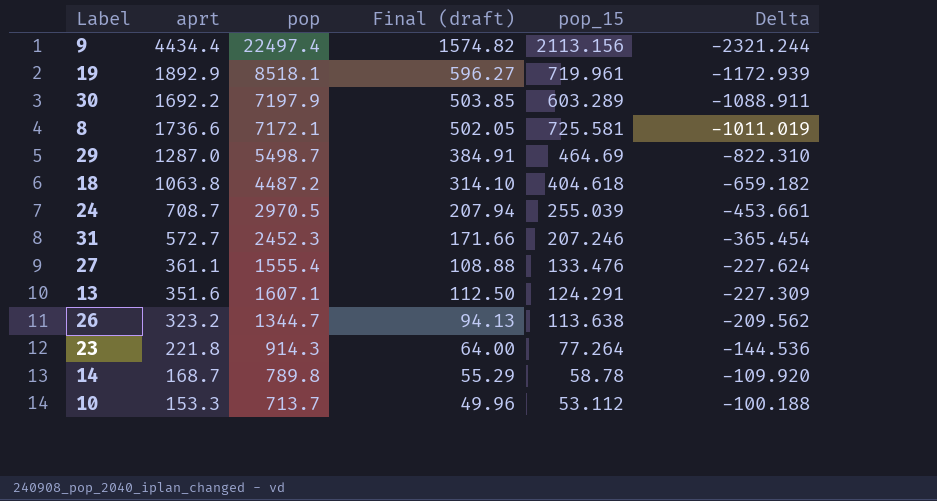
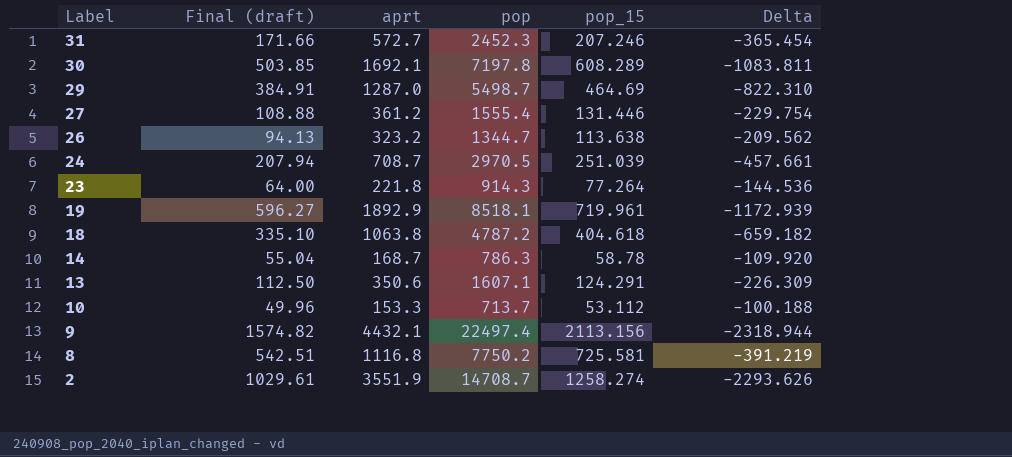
row order: Delta ascending -> Label descending
column Final (draft) | position: 4 -> 2
30 | aprt: 1692.2 -> 1692.1
30 | pop: 7197.9 -> 7197.8
30 | pop_15: 603.289 -> 608.289
30 | Delta: -1088.911 -> -1083.811
27 | aprt: 361.1 -> 361.2
27 | pop_15: 133.476 -> 131.446
27 | Delta: -227.624 -> -229.754
24 | pop_15: 255.039 -> 251.039
24 | Delta: -453.661 -> -457.661
18 | Final (draft): 314.10 -> 335.10
18 | pop: 4487.2 -> 4787.2
14 | Final (draft): 55.29 -> 55.04
14 | pop: 789.8 -> 786.3
13 | aprt: 351.6 -> 350.6
13 | Delta: -227.309 -> -226.309
9 | aprt: 4434.4 -> 4432.1
9 | Delta: -2321.244 -> -2318.944
8 | Final (draft): 502.05 -> 542.51
8 | aprt: 1736.6 -> 1116.8
8 | pop: 7172.1 -> 7750.2
8 | Delta: -1011.019 -> -391.219
row 2: none -> 1029.61 | 3551.9 | 14708.7 | 1258.274 | -2293.626

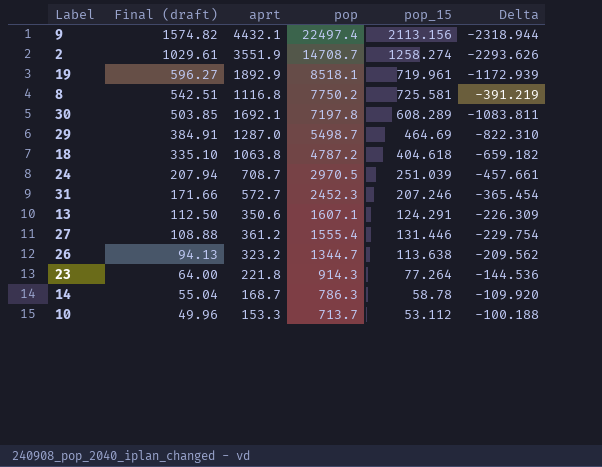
row order: Label descending -> Final (draft) descending

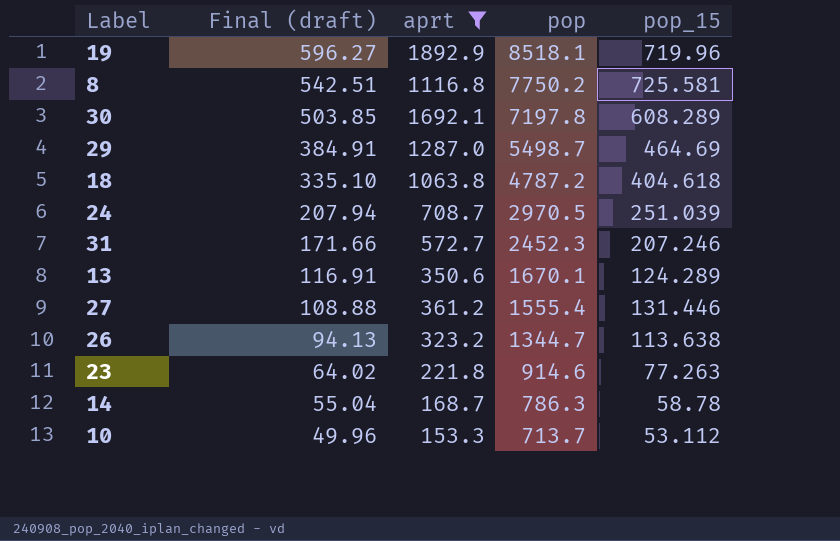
filter: none -> aprt <= 1892.9
column Delta | formula: [pop_15] - [aprt] -> none
19 | pop_15: 719.961 -> 719.96
13 | Final (draft): 112.50 -> 116.91
13 | pop: 1607.1 -> 1670.1
13 | pop_15: 124.291 -> 124.289
23 | Final (draft): 64.00 -> 64.02
23 | pop: 914.3 -> 914.6
23 | pop_15: 77.264 -> 77.263

